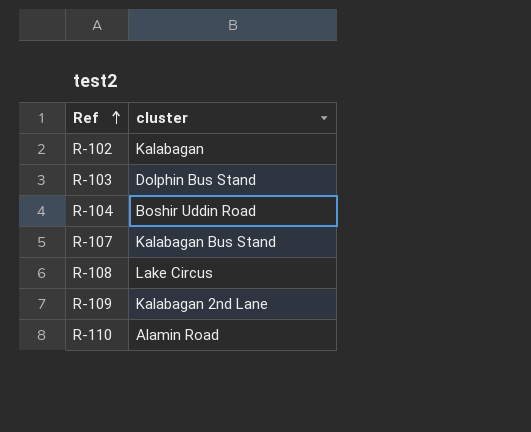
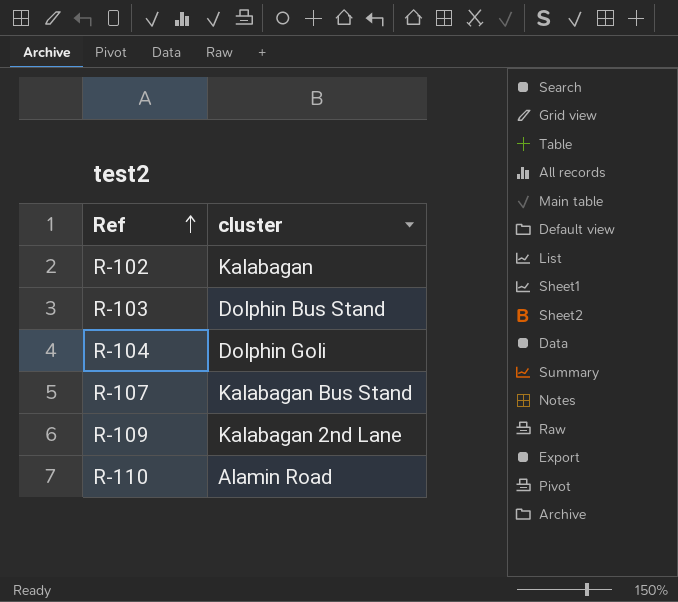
row R-108: Lake Circus -> none
R-104 | cluster: Boshir Uddin Road -> Dolphin Goli

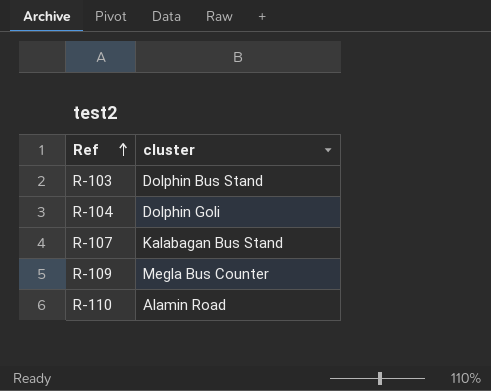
row R-102: Kalabagan -> none
R-109 | cluster: Kalabagan 2nd Lane -> Megla Bus Counter

